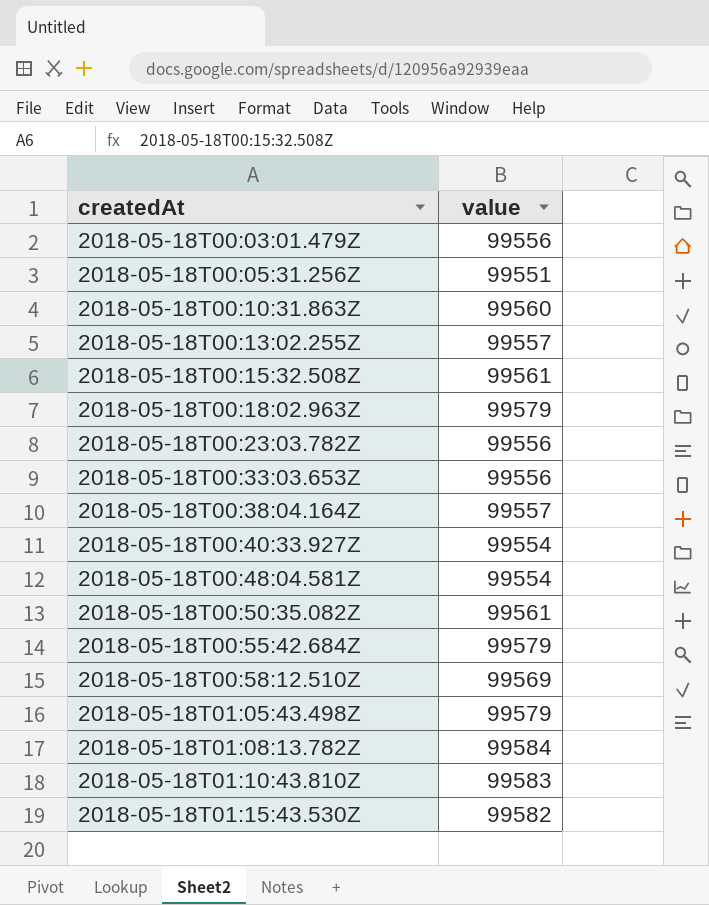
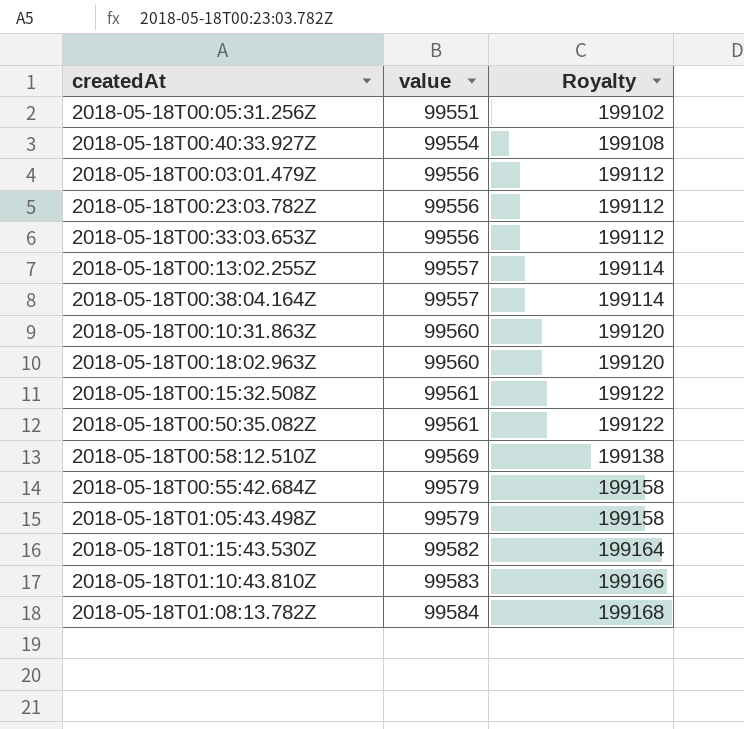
row order: createdAt ascending -> value ascending
column Royalty | formula: none -> [value] * 2
row 2018-05-18T00:48:04.581Z: 99554 -> none
2018-05-18T00:18:02.963Z | value: 99579 -> 99560

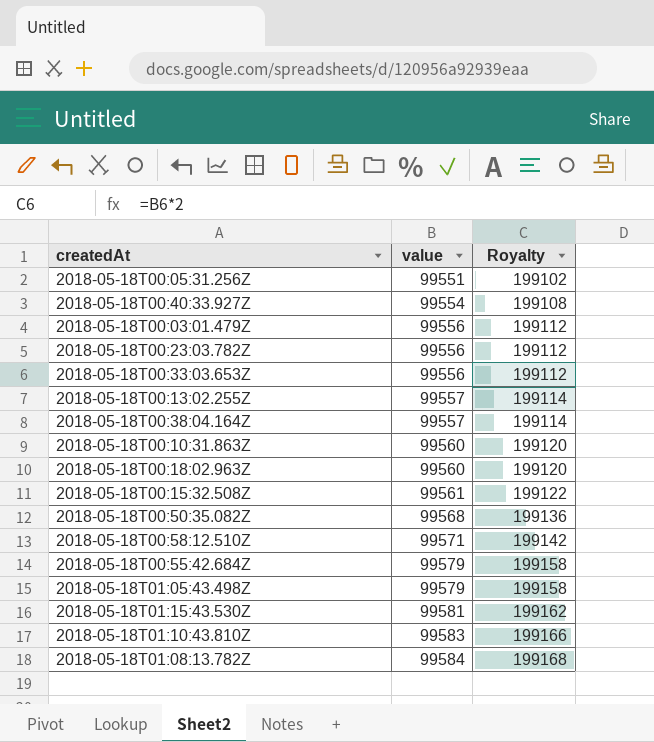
2018-05-18T00:50:35.082Z | value: 99561 -> 99568
2018-05-18T00:50:35.082Z | Royalty: 199122 -> 199136
2018-05-18T00:58:12.510Z | value: 99569 -> 99571
2018-05-18T00:58:12.510Z | Royalty: 199138 -> 199142
2018-05-18T01:15:43.530Z | value: 99582 -> 99581
2018-05-18T01:15:43.530Z | Royalty: 199164 -> 199162

